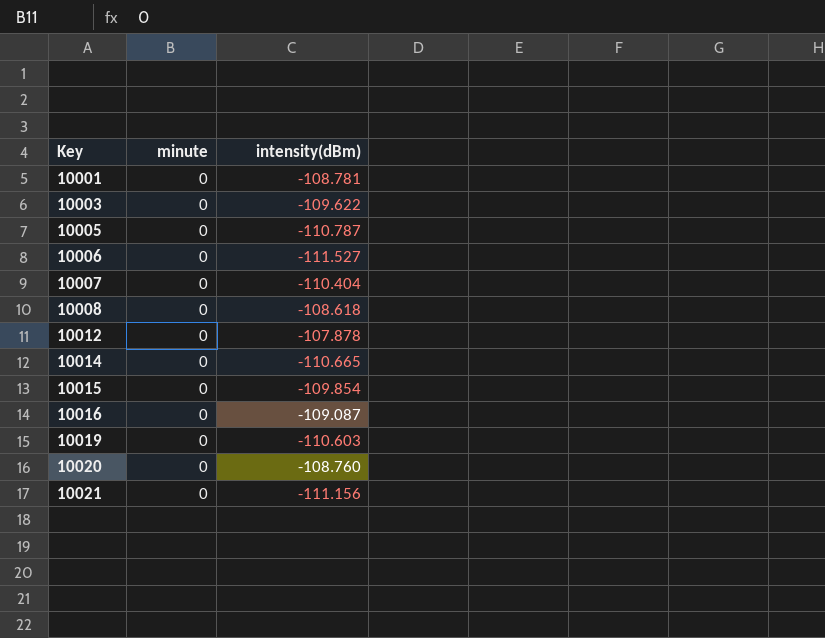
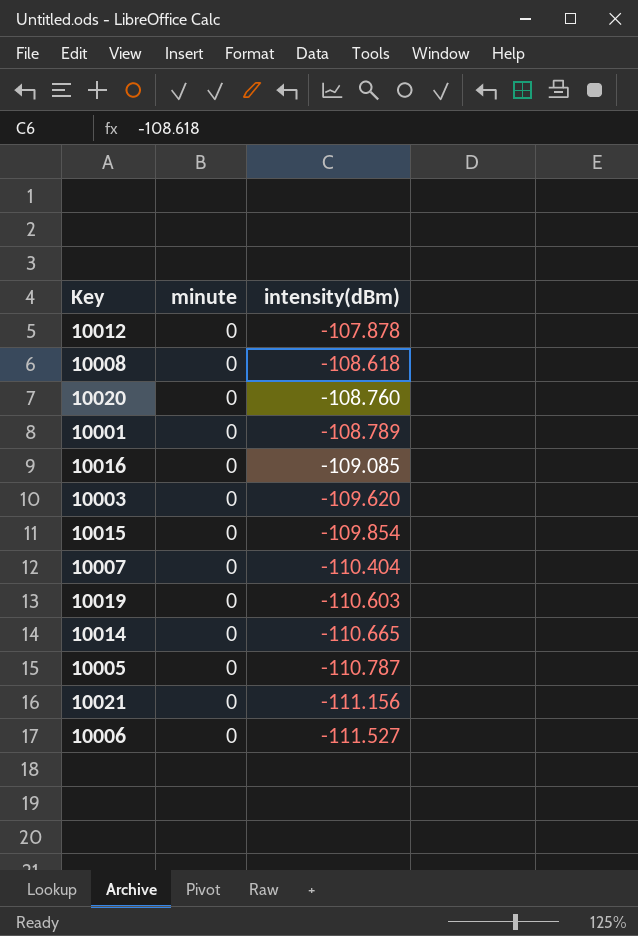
row order: Key ascending -> intensity(dBm) descending
10001 | intensity(dBm): -108.781 -> -108.789
10016 | intensity(dBm): -109.087 -> -109.085
10003 | intensity(dBm): -109.622 -> -109.620

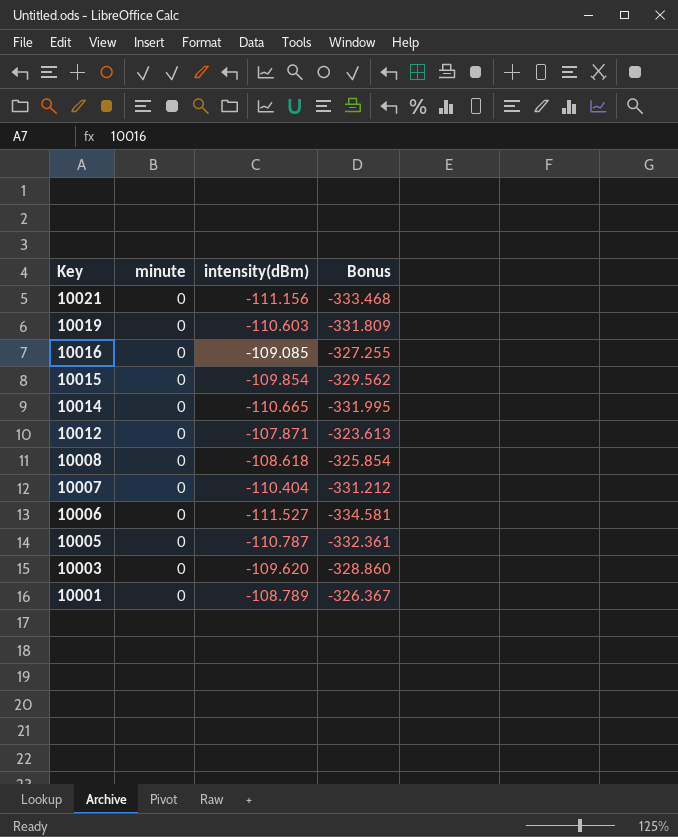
row order: intensity(dBm) descending -> Key descending
column Bonus | formula: none -> [intensity(dBm)] * 3
row 10020: 0 | -108.760 -> none
10012 | intensity(dBm): -107.878 -> -107.871

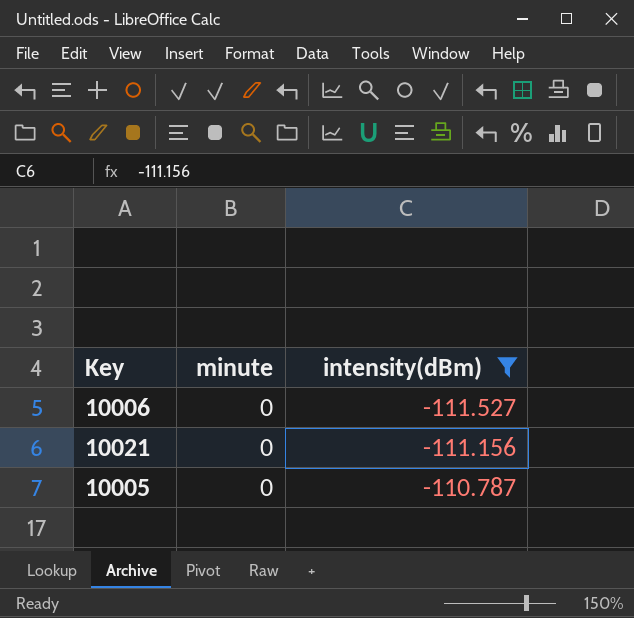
filter: none -> intensity(dBm) <= -110.787
row order: Key descending -> intensity(dBm) ascending
column Bonus | formula: [intensity(dBm)] * 3 -> none

